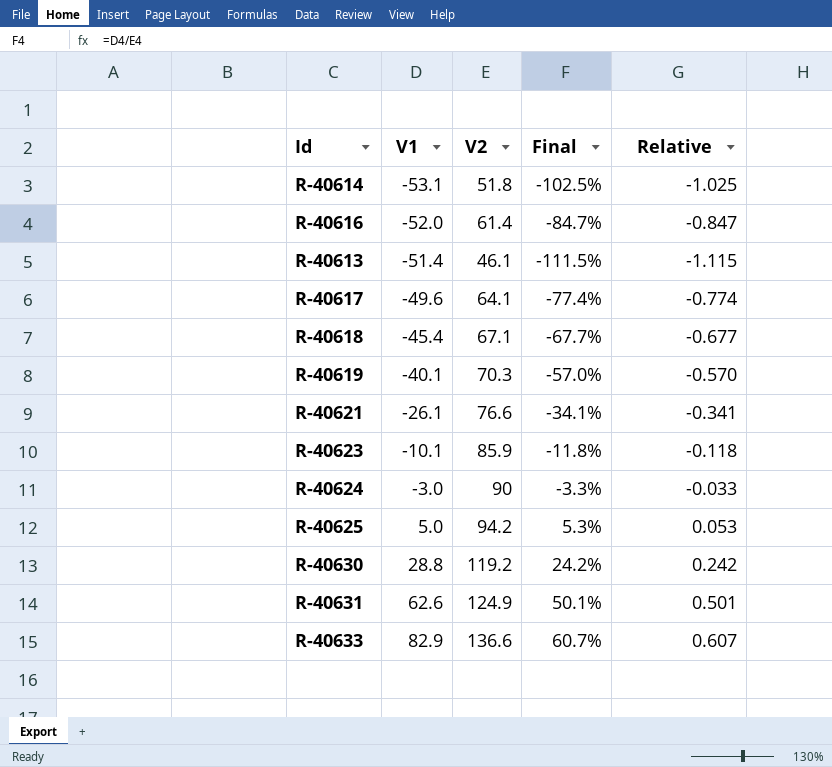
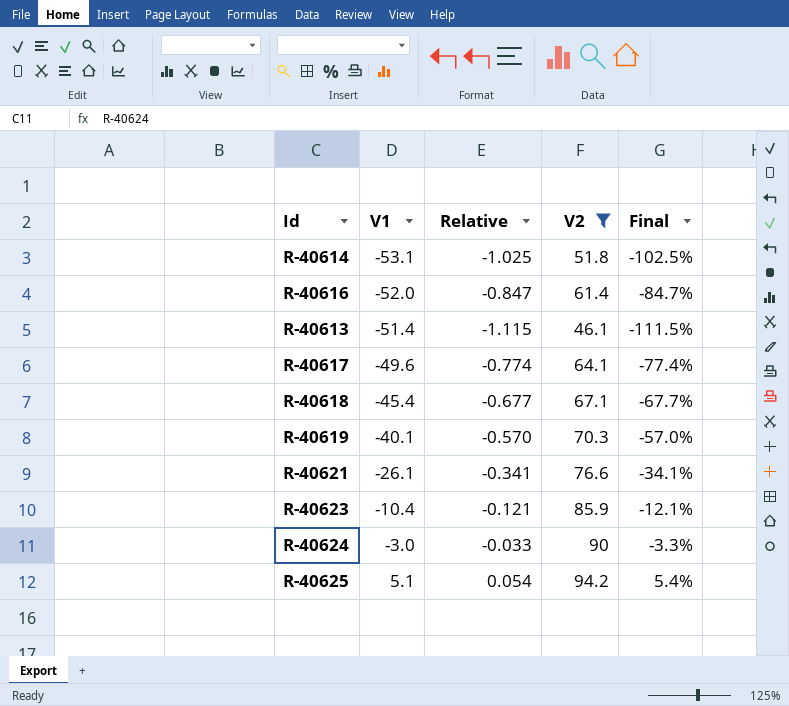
filter: none -> V2 <= 94.2
column Relative | position: 5 -> 3
R-40623 | V1: -10.1 -> -10.4
R-40623 | Relative: -0.118 -> -0.121
R-40623 | Final: -11.8% -> -12.1%
R-40625 | V1: 5.0 -> 5.1
R-40625 | Relative: 0.053 -> 0.054
R-40625 | Final: 5.3% -> 5.4%

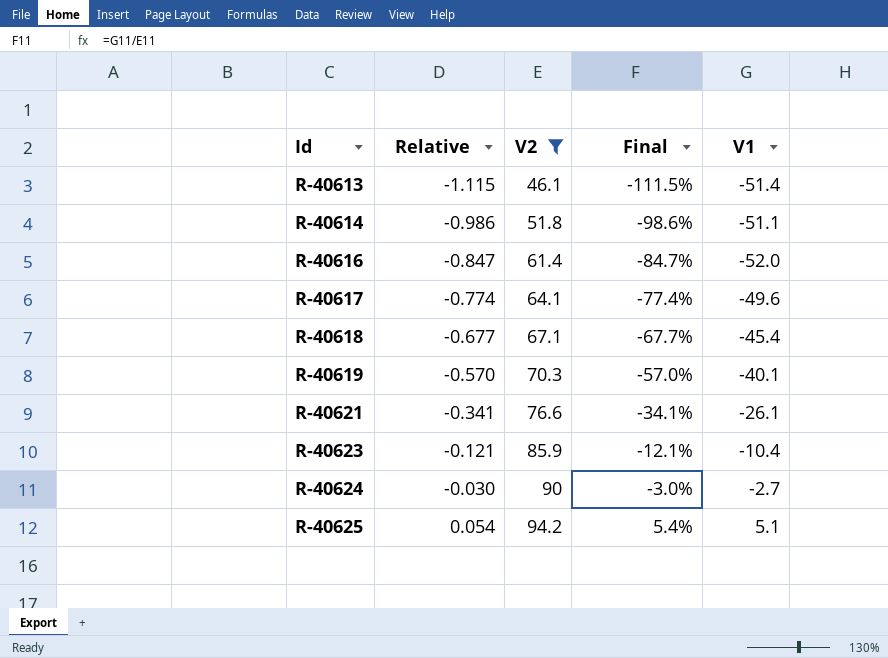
row order: V1 ascending -> Id ascending
column V1 | position: 2 -> 5
R-40614 | Relative: -1.025 -> -0.986
R-40614 | Final: -102.5% -> -98.6%
R-40614 | V1: -53.1 -> -51.1
R-40624 | Relative: -0.033 -> -0.030
R-40624 | Final: -3.3% -> -3.0%
R-40624 | V1: -3.0 -> -2.7

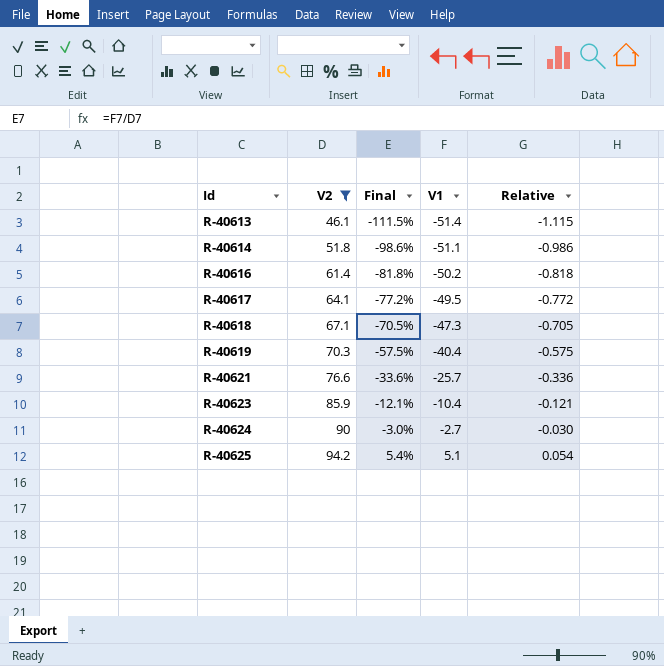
column Relative | position: 2 -> 5
R-40616 | Final: -84.7% -> -81.8%
R-40616 | V1: -52.0 -> -50.2
R-40616 | Relative: -0.847 -> -0.818
R-40617 | Final: -77.4% -> -77.2%
R-40617 | V1: -49.6 -> -49.5
R-40617 | Relative: -0.774 -> -0.772
R-40618 | Final: -67.7% -> -70.5%
R-40618 | V1: -45.4 -> -47.3
R-40618 | Relative: -0.677 -> -0.705
R-40619 | Final: -57.0% -> -57.5%
R-40619 | V1: -40.1 -> -40.4
R-40619 | Relative: -0.570 -> -0.575
R-40621 | Final: -34.1% -> -33.6%
R-40621 | V1: -26.1 -> -25.7
R-40621 | Relative: -0.341 -> -0.336

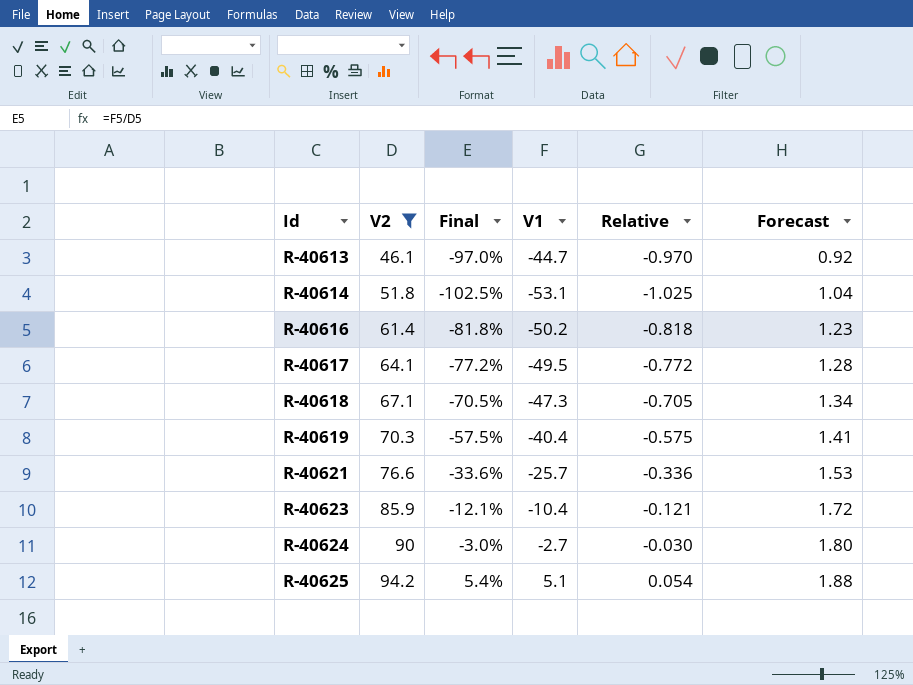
column Forecast | formula: none -> [V2] * 0.02
R-40613 | Final: -111.5% -> -97.0%
R-40613 | V1: -51.4 -> -44.7
R-40613 | Relative: -1.115 -> -0.970
R-40614 | Final: -98.6% -> -102.5%
R-40614 | V1: -51.1 -> -53.1
R-40614 | Relative: -0.986 -> -1.025

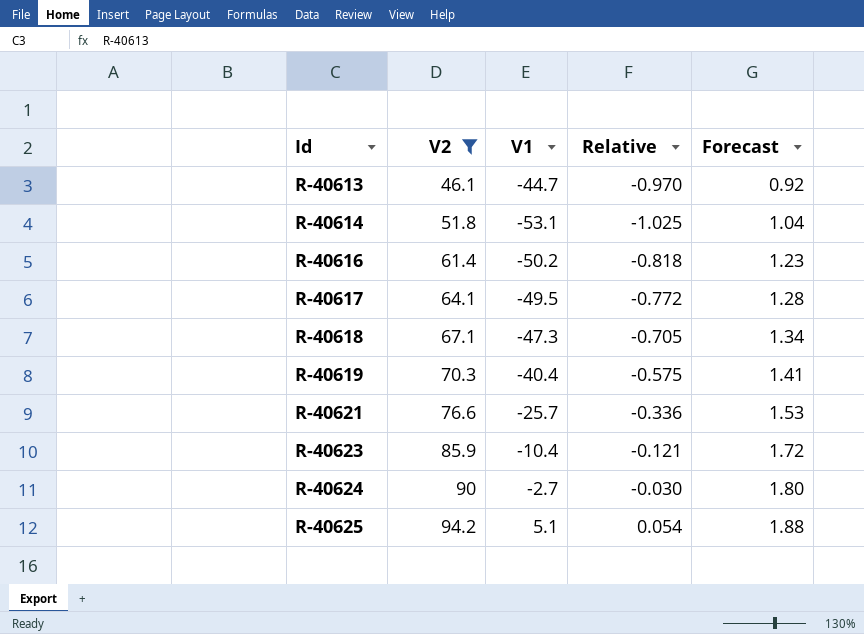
column Final | formula: [V1] / [V2] -> none

